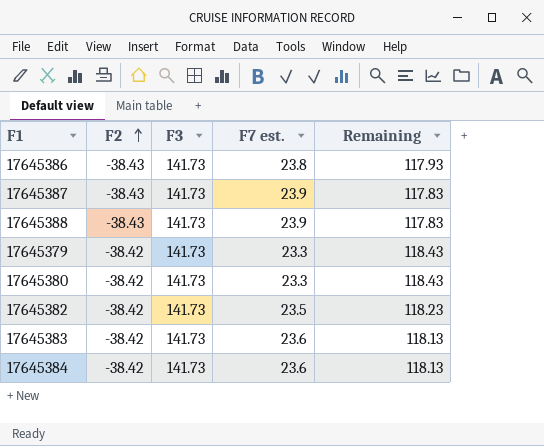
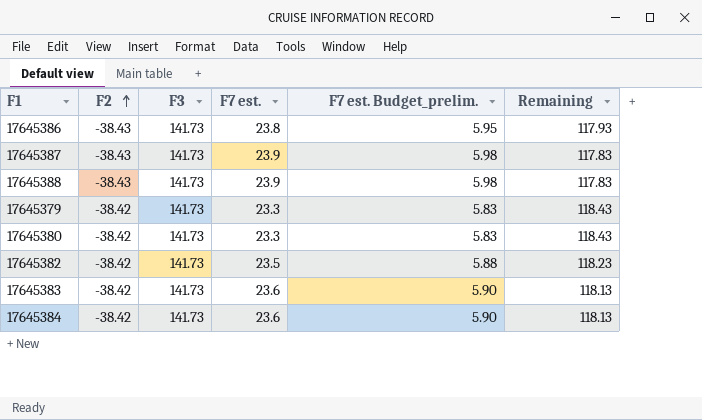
column F7 est. Budget_prelim. | formula: none -> [F7 est.] * 0.25

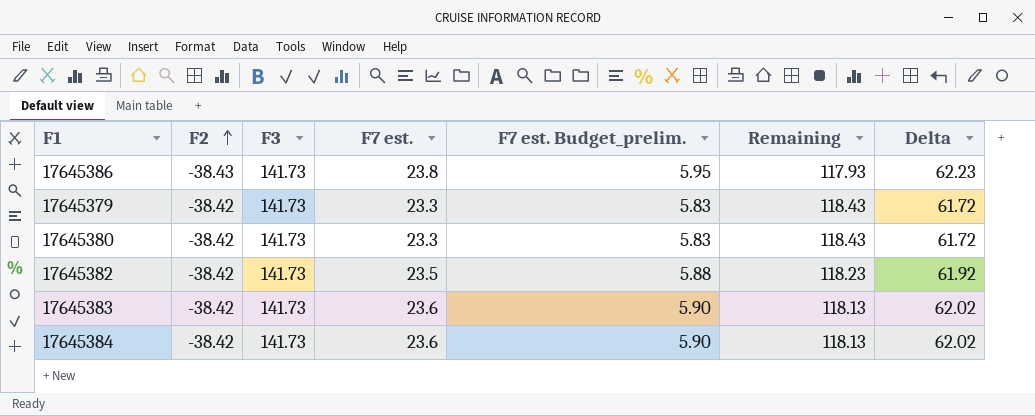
column Delta | formula: none -> [F7 est.] - [F2]
row 17645387: -38.43 | 141.73 | 23.9 | 5.98 | 117.83 -> none
row 17645388: -38.43 | 141.73 | 23.9 | 5.98 | 117.83 -> none

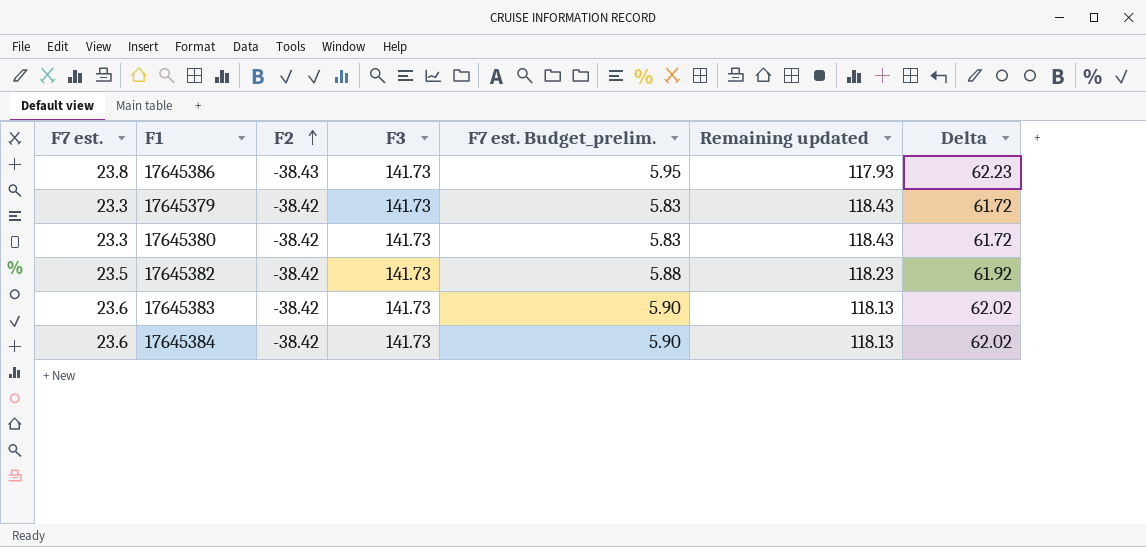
column F7 est. | position: 4 -> 1
column name: Remaining -> Remaining updated

